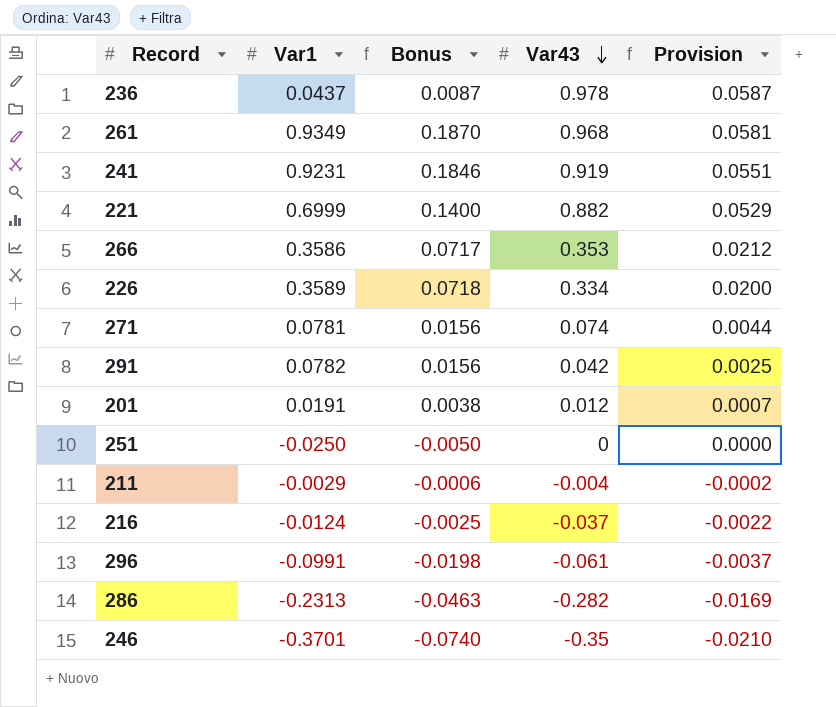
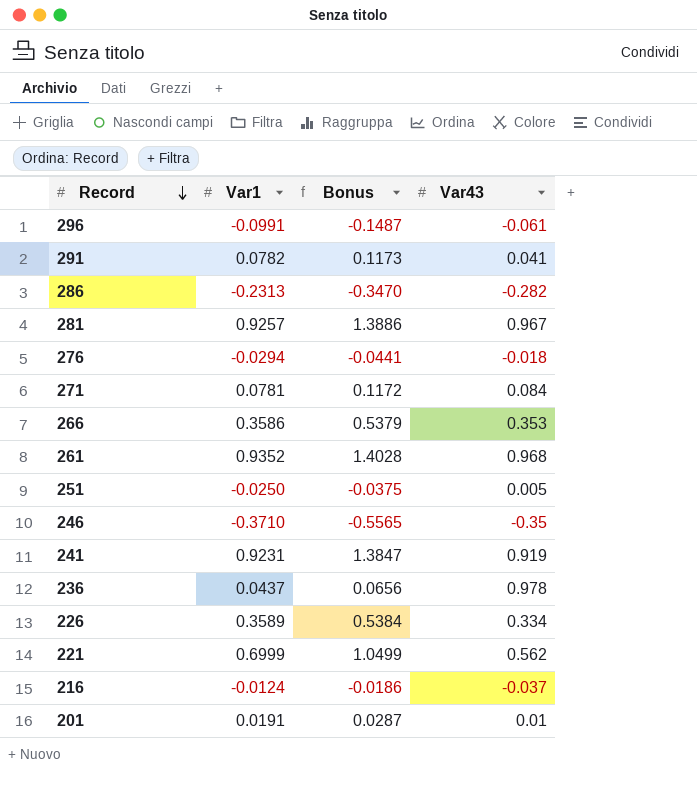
row order: Var43 descending -> Record descending
column Provision | formula: [Var43] * 0.06 -> none
column Bonus | formula: [Var1] * 0.2 -> [Var1] * 1.5
row 211: -0.0029 | -0.0006 | -0.004 | -0.0002 -> none
291 | Var43: 0.042 -> 0.041
row 281: none -> 0.9257 | 1.3886 | 0.967
row 276: none -> -0.0294 | -0.0441 | -0.018
271 | Var43: 0.074 -> 0.084
261 | Var1: 0.9349 -> 0.9352
251 | Var43: 0 -> 0.005
246 | Var1: -0.3701 -> -0.3710
221 | Var43: 0.882 -> 0.562
201 | Var43: 0.012 -> 0.01

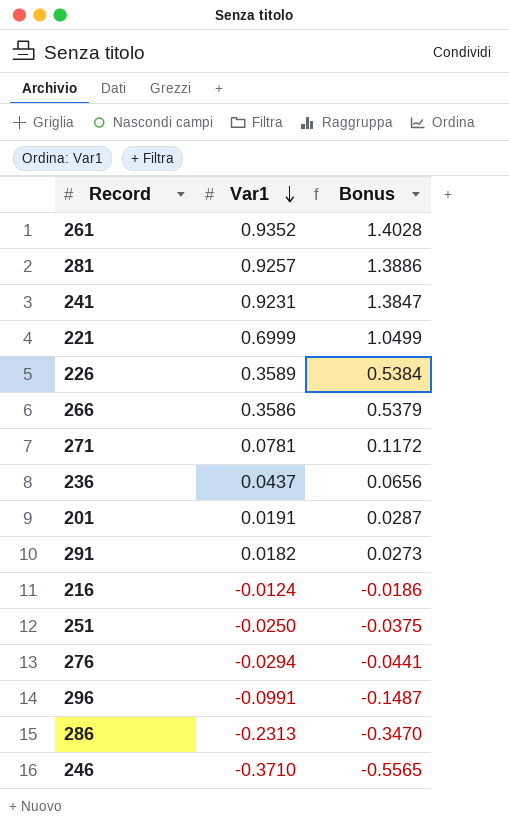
row order: Record descending -> Var1 descending
column Var43 | position: 4 -> none
291 | Var1: 0.0782 -> 0.0182
291 | Bonus: 0.1173 -> 0.0273

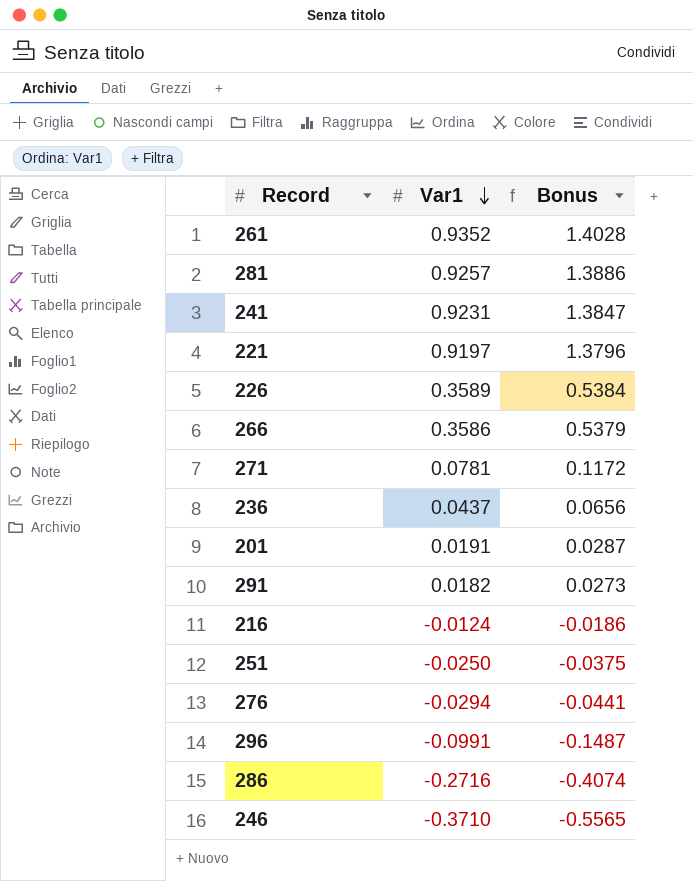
221 | Var1: 0.6999 -> 0.9197
221 | Bonus: 1.0499 -> 1.3796
286 | Var1: -0.2313 -> -0.2716
286 | Bonus: -0.3470 -> -0.4074

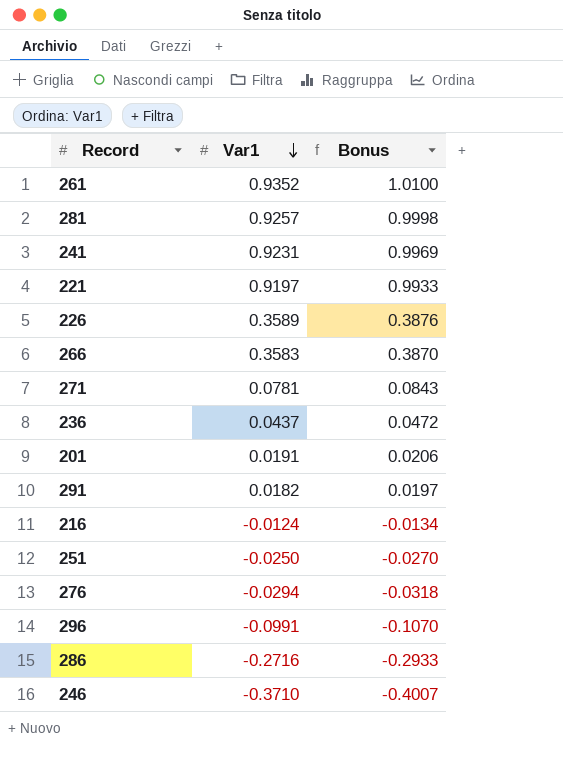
column Bonus | formula: [Var1] * 1.5 -> [Var1] * 1.08
266 | Var1: 0.3586 -> 0.3583

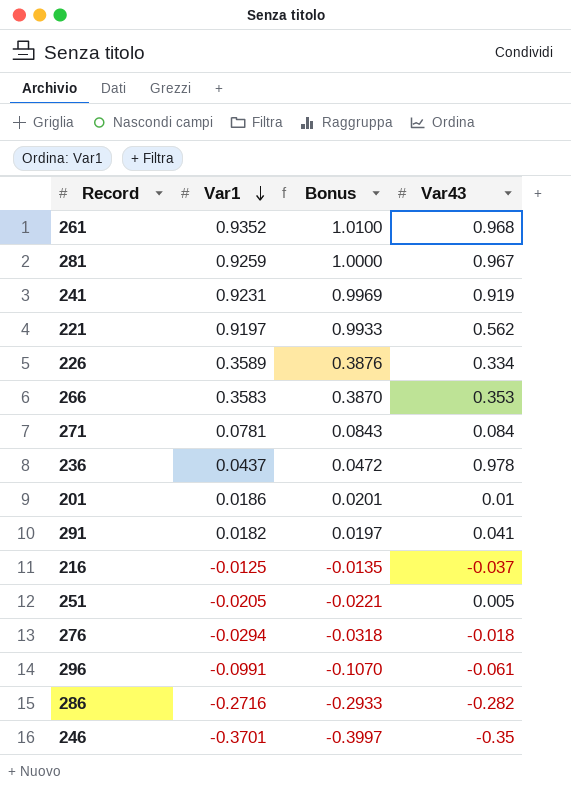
column Var43 | position: none -> 4
281 | Var1: 0.9257 -> 0.9259
281 | Bonus: 0.9998 -> 1.0000
201 | Var1: 0.0191 -> 0.0186
201 | Bonus: 0.0206 -> 0.0201
216 | Var1: -0.0124 -> -0.0125
216 | Bonus: -0.0134 -> -0.0135
251 | Var1: -0.0250 -> -0.0205
251 | Bonus: -0.0270 -> -0.0221
246 | Var1: -0.3710 -> -0.3701
246 | Bonus: -0.4007 -> -0.3997

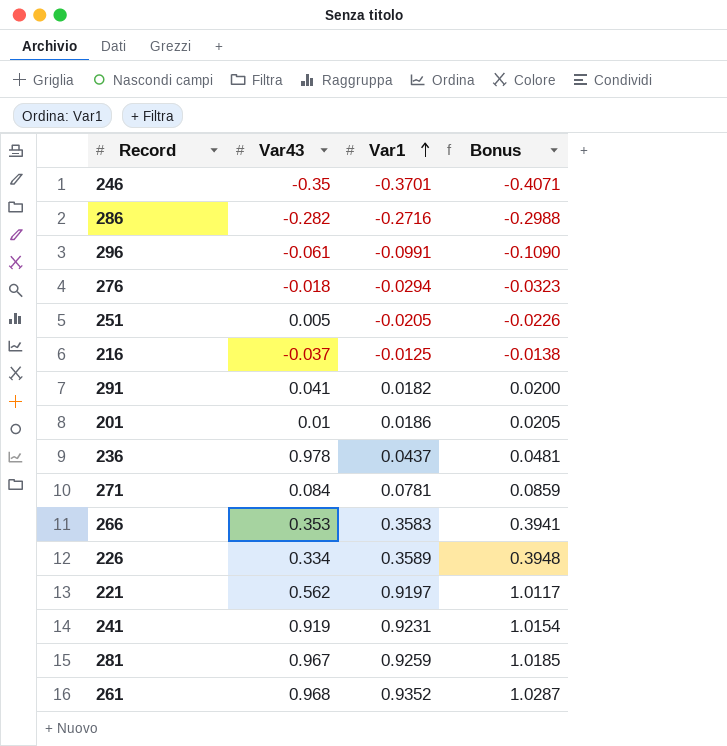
row order: Var1 descending -> Var1 ascending
column Var43 | position: 4 -> 2
column Bonus | formula: [Var1] * 1.08 -> [Var1] * 1.1

